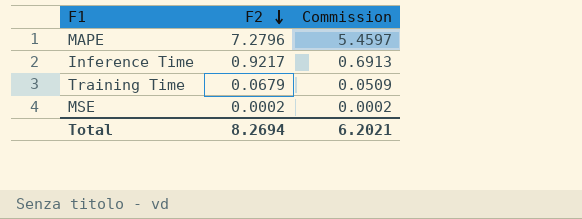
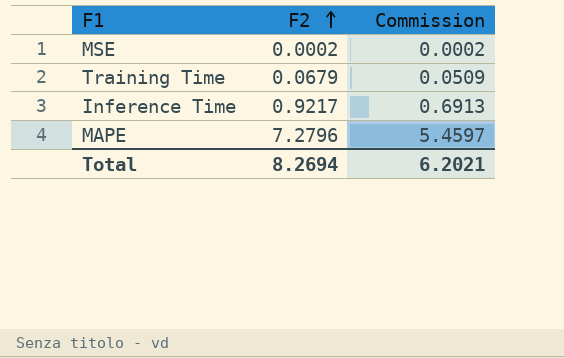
row order: F2 descending -> F2 ascending

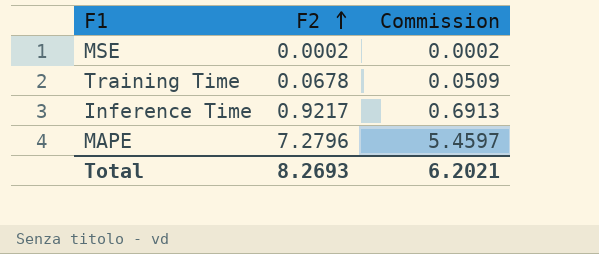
Training Time | F2: 0.0679 -> 0.0678
Total | F2: 8.2694 -> 8.2693

